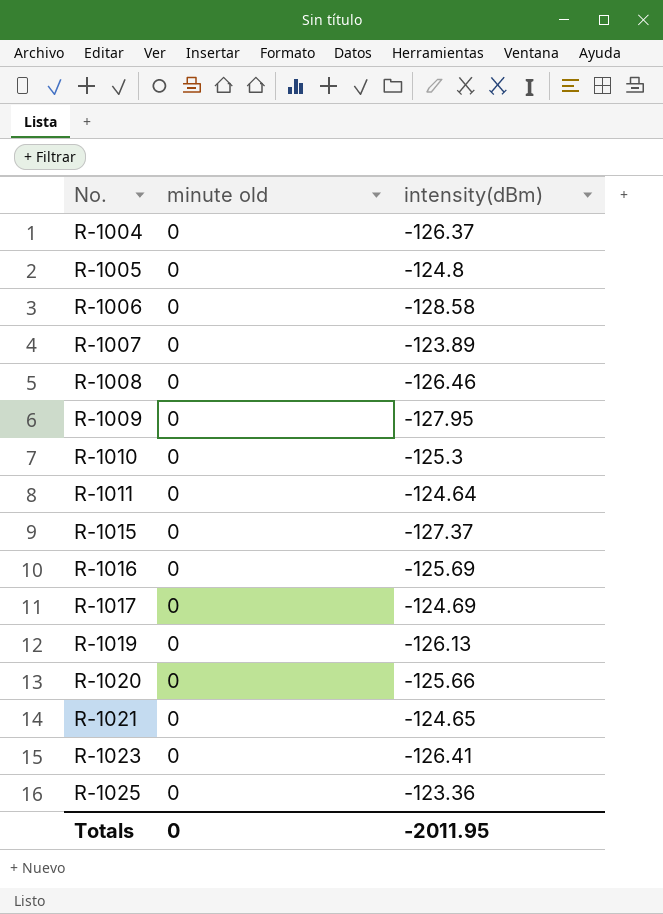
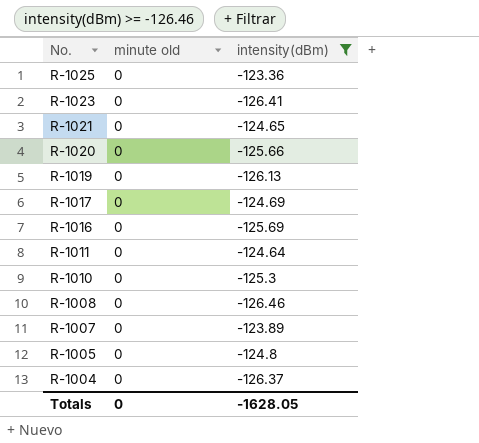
filter: none -> intensity(dBm) >= -126.46
row order: No. ascending -> No. descending
Totals | intensity(dBm): -2011.95 -> -1628.05

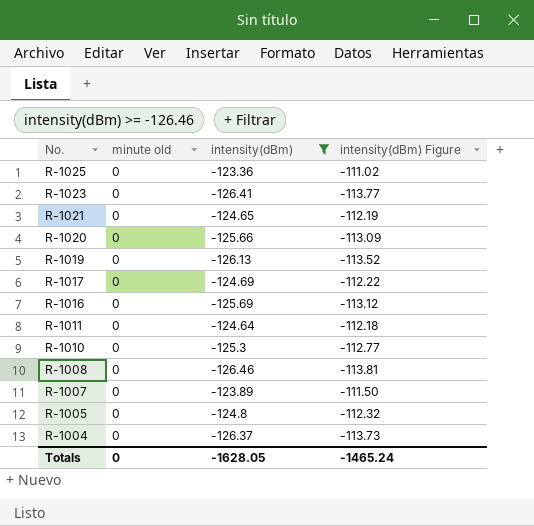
column intensity(dBm) Figure | formula: none -> [intensity(dBm)] * 0.9

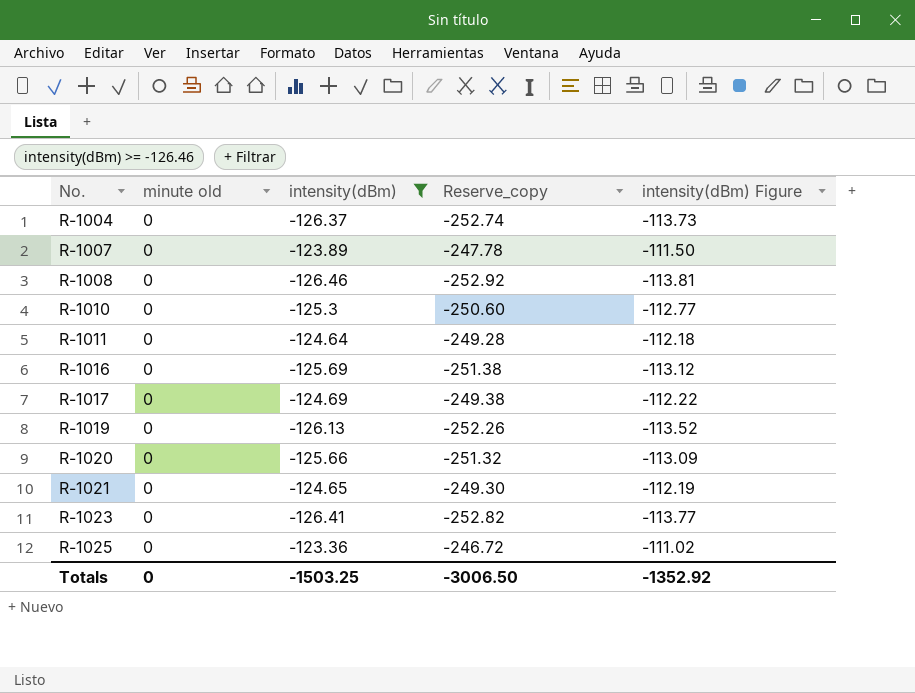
row order: No. descending -> No. ascending
column Reserve_copy | formula: none -> [intensity(dBm)] * 2
row R-1005: 0 | -124.8 | -112.32 -> none
Totals | intensity(dBm): -1628.05 -> -1503.25
Totals | intensity(dBm) Figure: -1465.24 -> -1352.92

